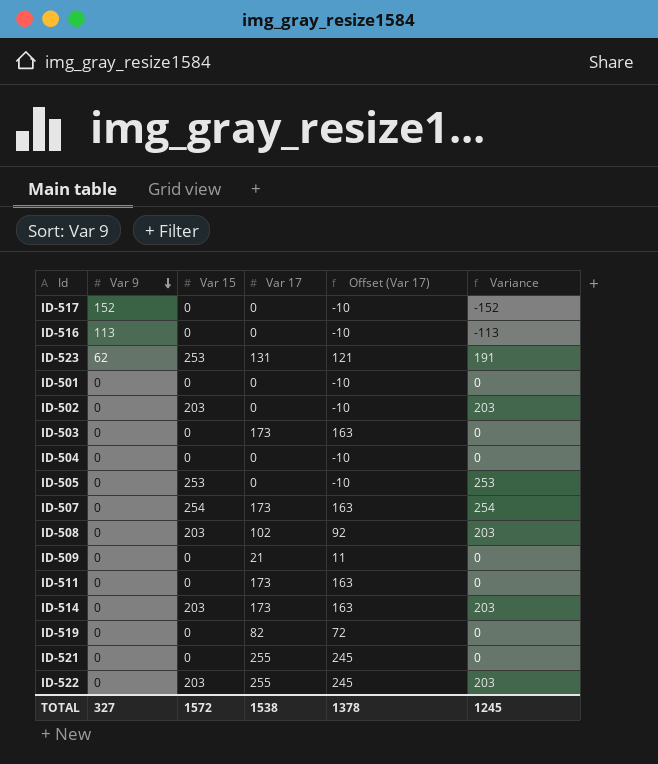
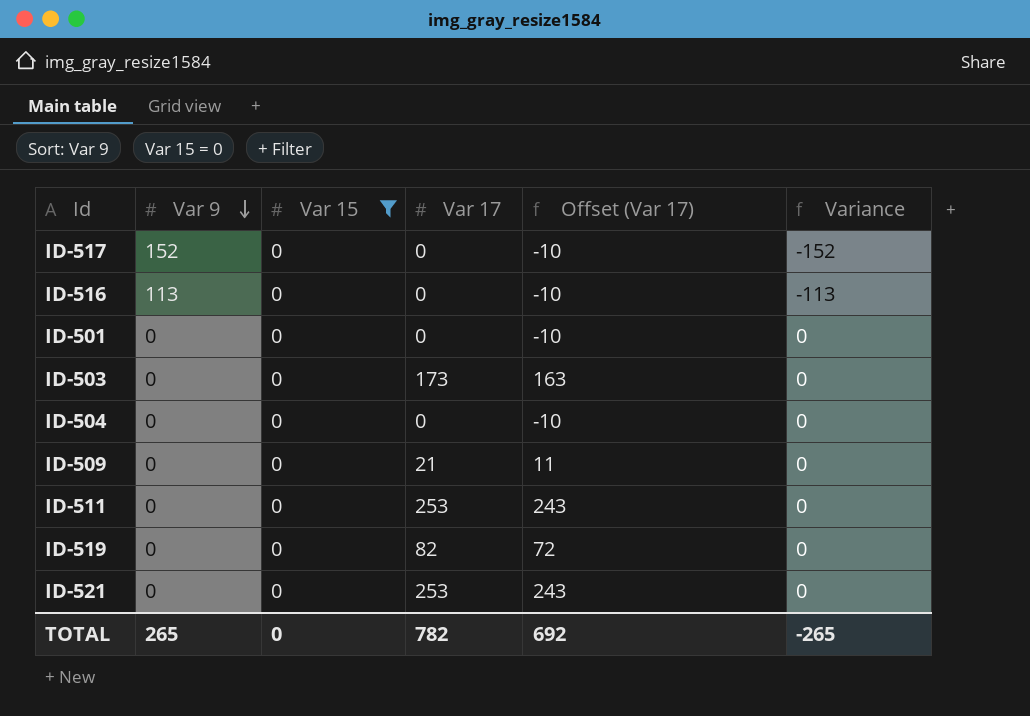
filter: none -> Var 15 = 0
ID-511 | Var 17: 173 -> 253
ID-511 | Offset (Var 17): 163 -> 243
ID-521 | Var 17: 255 -> 253
ID-521 | Offset (Var 17): 245 -> 243
TOTAL | Var 9: 327 -> 265
TOTAL | Var 15: 1572 -> 0
TOTAL | Var 17: 1538 -> 782
TOTAL | Offset (Var 17): 1378 -> 692
TOTAL | Variance: 1245 -> -265

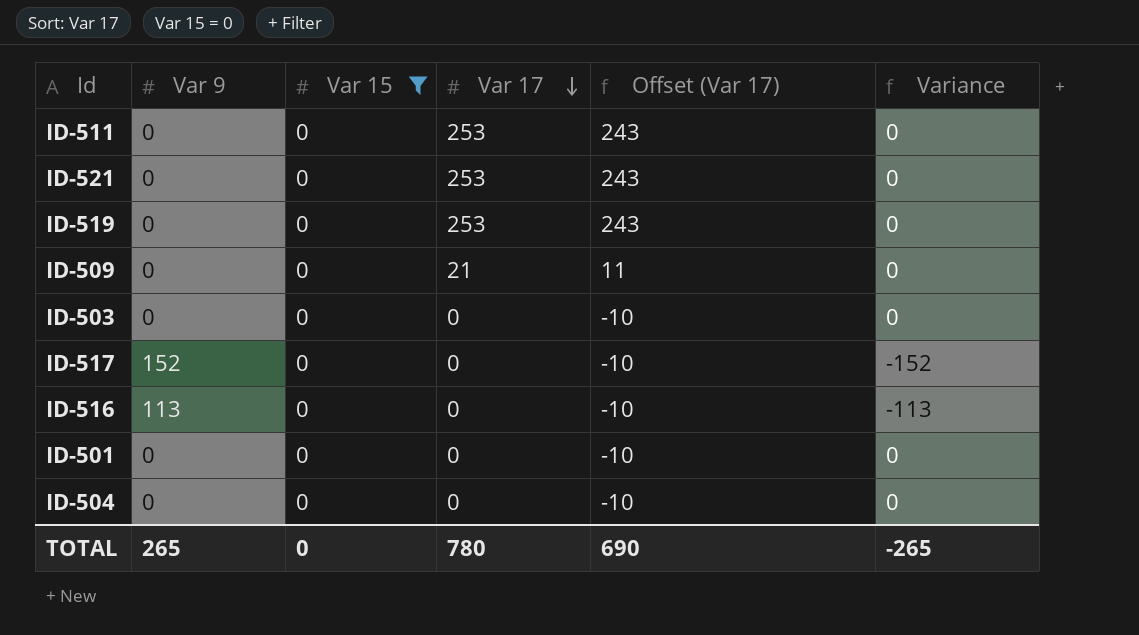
row order: Var 9 descending -> Var 17 descending
ID-519 | Var 17: 82 -> 253
ID-519 | Offset (Var 17): 72 -> 243
ID-503 | Var 17: 173 -> 0
ID-503 | Offset (Var 17): 163 -> -10
TOTAL | Var 17: 782 -> 780
TOTAL | Offset (Var 17): 692 -> 690

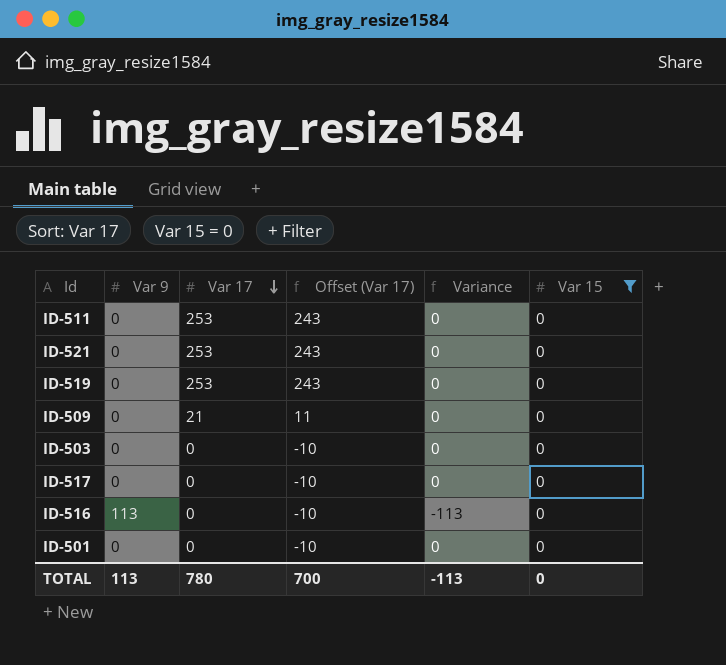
column Var 15 | position: 3 -> 6
row ID-504: 0 | 0 | 0 | -10 | 0 -> none
ID-517 | Var 9: 152 -> 0
ID-517 | Variance: -152 -> 0
TOTAL | Var 9: 265 -> 113
TOTAL | Offset (Var 17): 690 -> 700
TOTAL | Variance: -265 -> -113

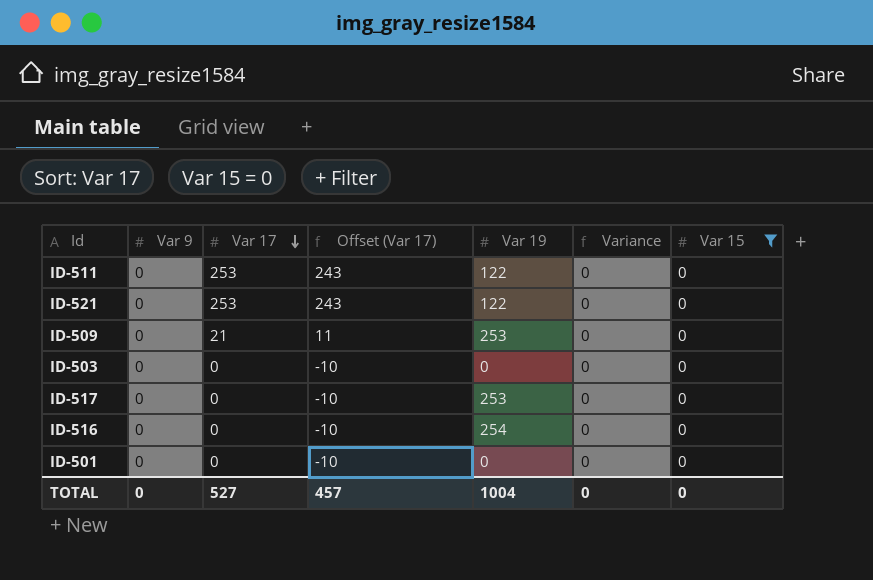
column Var 19 | position: none -> 5
row ID-519: 0 | 253 | 243 | 0 | 0 -> none
ID-516 | Var 9: 113 -> 0
ID-516 | Variance: -113 -> 0
TOTAL | Var 9: 113 -> 0
TOTAL | Var 17: 780 -> 527
TOTAL | Offset (Var 17): 700 -> 457
TOTAL | Variance: -113 -> 0

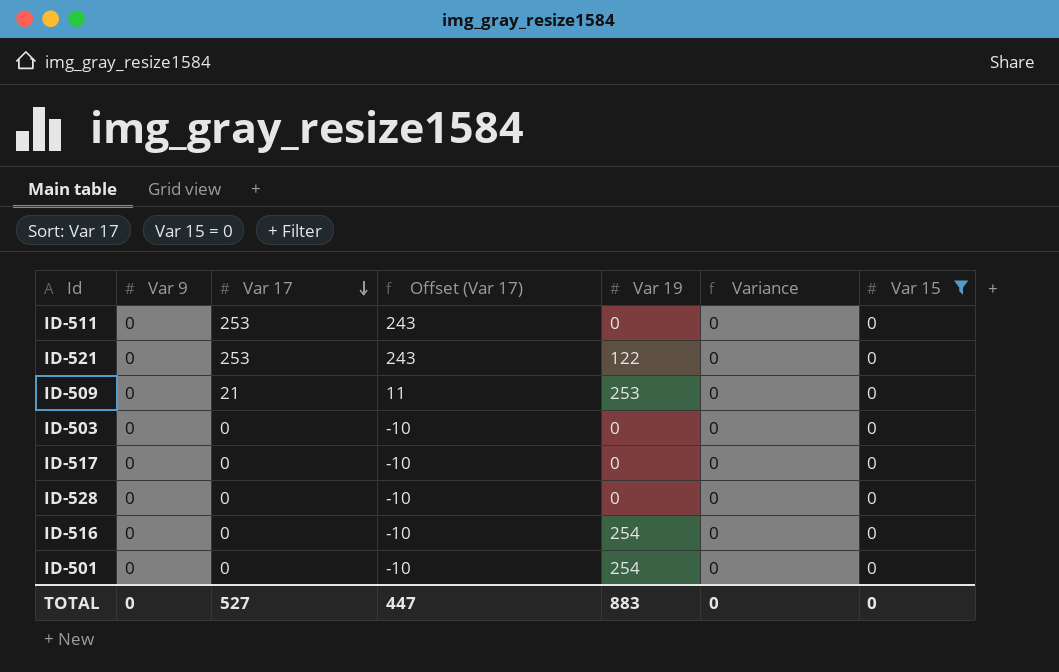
ID-511 | Var 19: 122 -> 0
ID-517 | Var 19: 253 -> 0
row ID-528: none -> 0 | 0 | -10 | 0 | 0 | 0
ID-501 | Var 19: 0 -> 254
TOTAL | Offset (Var 17): 457 -> 447
TOTAL | Var 19: 1004 -> 883

